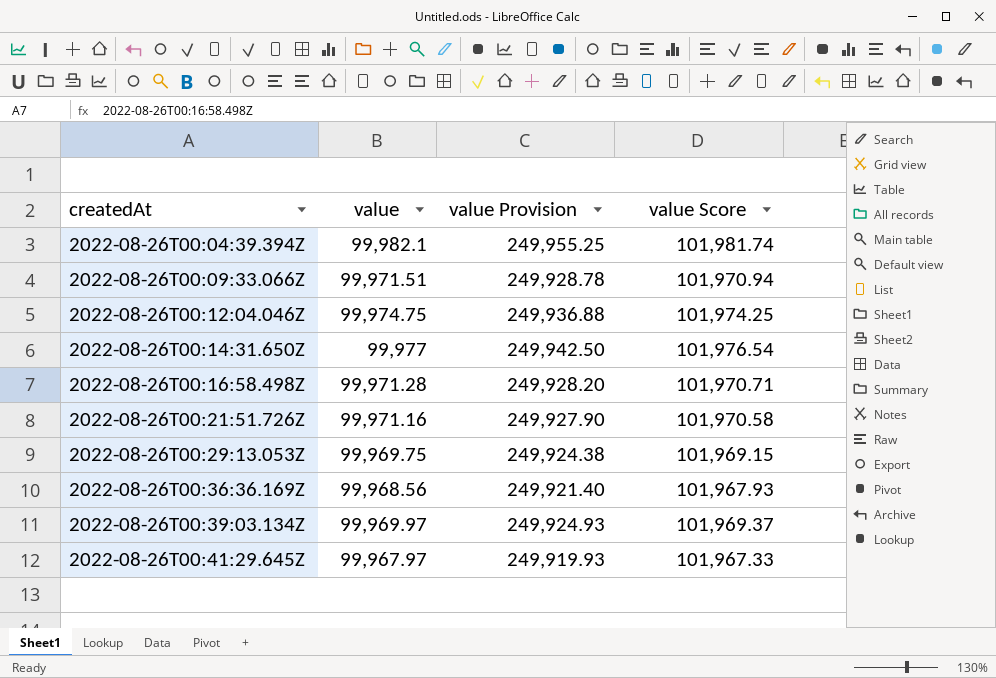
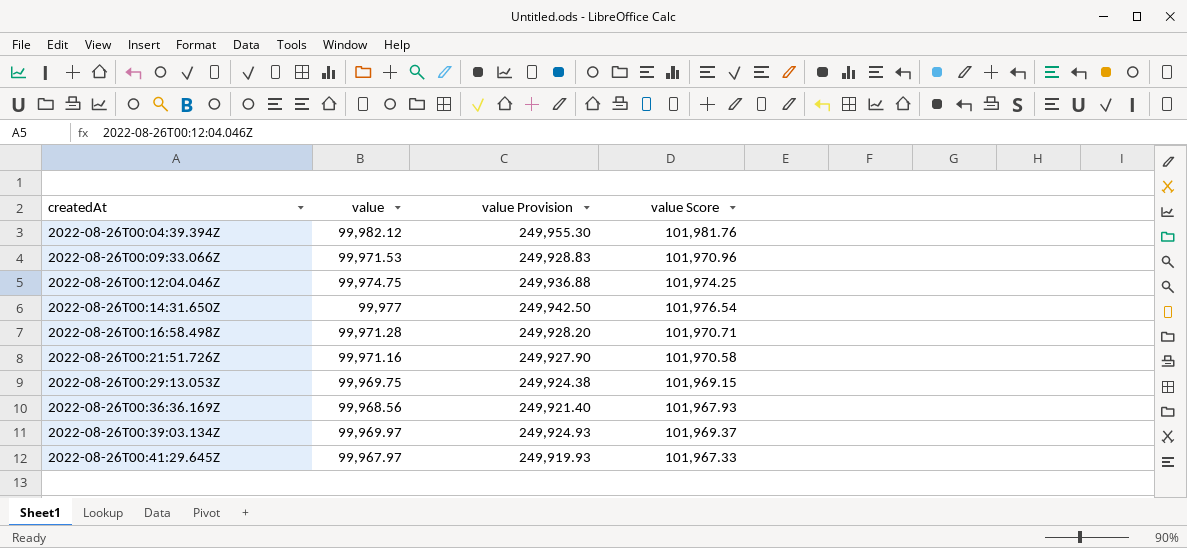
2022-08-26T00:04:39.394Z | value: 99,982.1 -> 99,982.12
2022-08-26T00:04:39.394Z | value Provision: 249,955.25 -> 249,955.30
2022-08-26T00:04:39.394Z | value Score: 101,981.74 -> 101,981.76
2022-08-26T00:09:33.066Z | value: 99,971.51 -> 99,971.53
2022-08-26T00:09:33.066Z | value Provision: 249,928.78 -> 249,928.83
2022-08-26T00:09:33.066Z | value Score: 101,970.94 -> 101,970.96

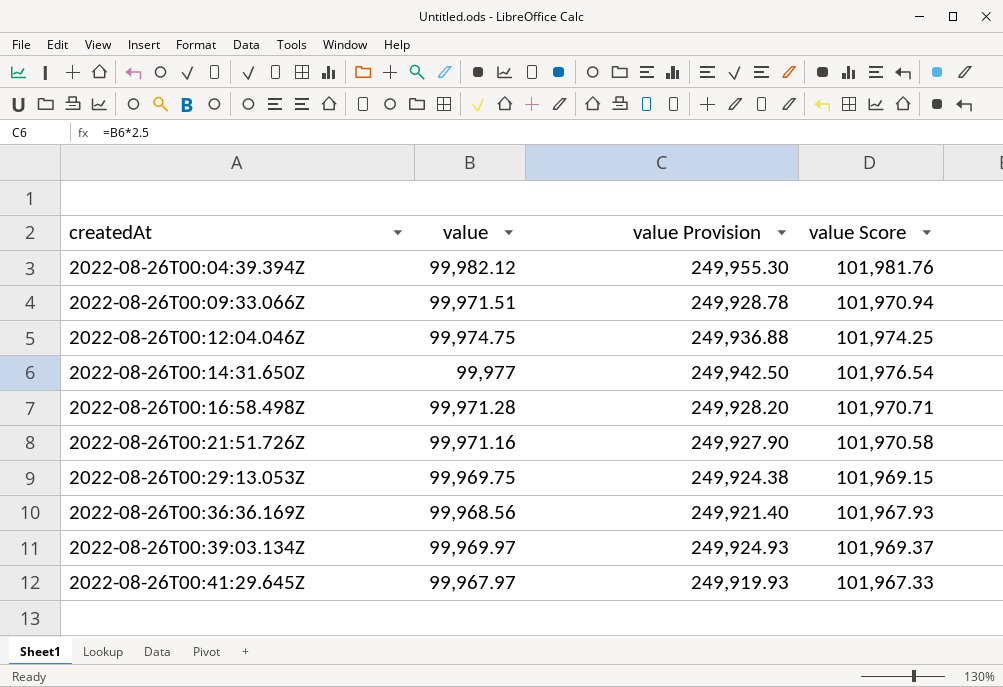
2022-08-26T00:09:33.066Z | value: 99,971.53 -> 99,971.51
2022-08-26T00:09:33.066Z | value Provision: 249,928.83 -> 249,928.78
2022-08-26T00:09:33.066Z | value Score: 101,970.96 -> 101,970.94

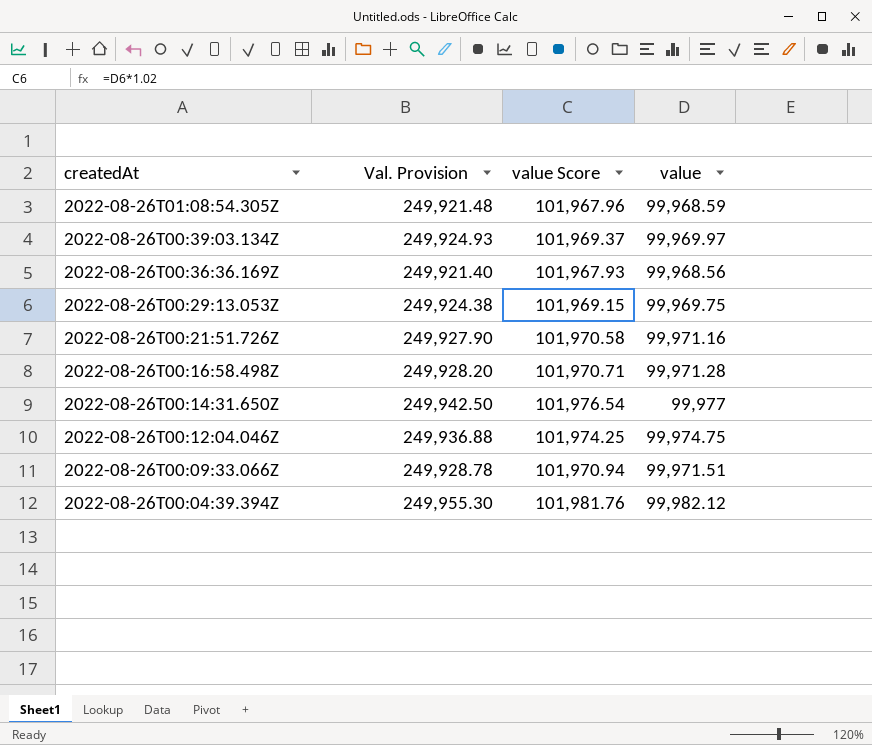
row order: createdAt ascending -> createdAt descending
column name: value Provision -> Val. Provision
column value | position: 2 -> 4
row 2022-08-26T00:41:29.645Z: 99,967.97 | 249,919.93 | 101,967.33 -> none
row 2022-08-26T01:08:54.305Z: none -> 249,921.48 | 101,967.96 | 99,968.59

